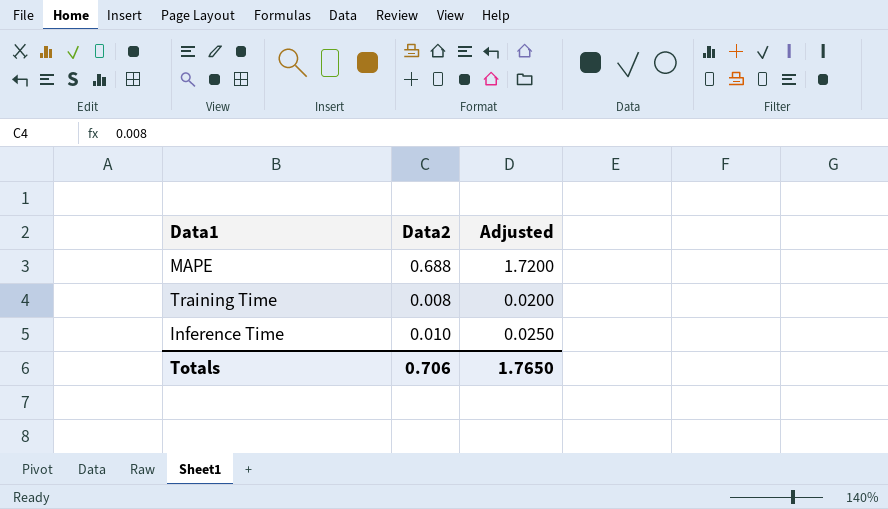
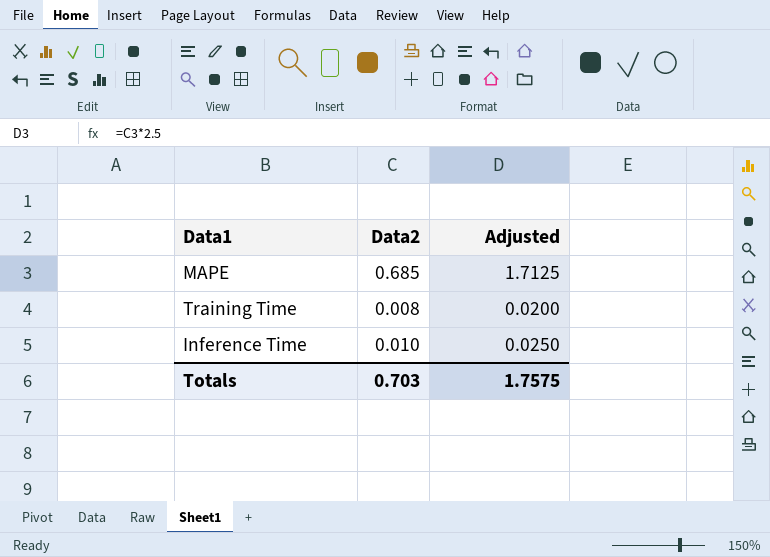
MAPE | Data2: 0.688 -> 0.685
MAPE | Adjusted: 1.7200 -> 1.7125
Totals | Data2: 0.706 -> 0.703
Totals | Adjusted: 1.7650 -> 1.7575

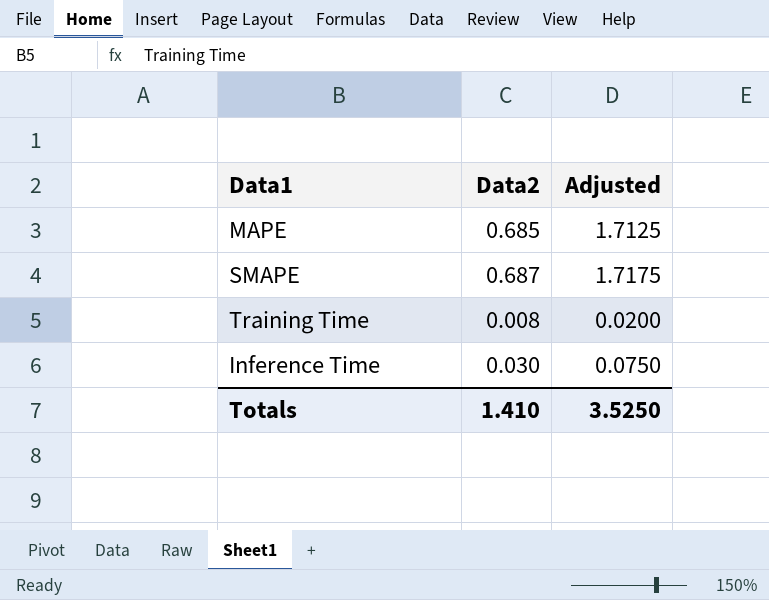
row SMAPE: none -> 0.687 | 1.7175
Inference Time | Data2: 0.010 -> 0.030
Inference Time | Adjusted: 0.0250 -> 0.0750
Totals | Data2: 0.703 -> 1.410
Totals | Adjusted: 1.7575 -> 3.5250

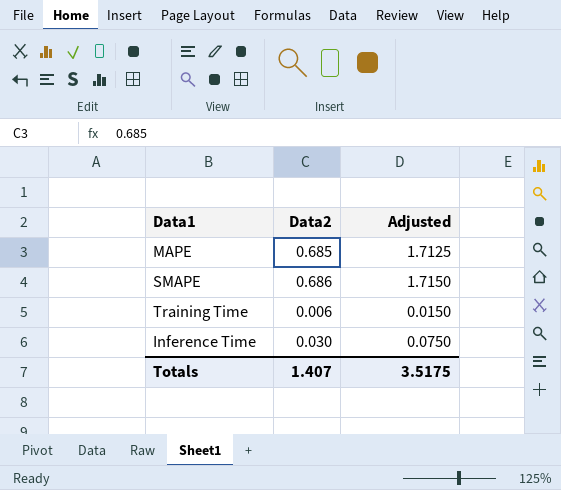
SMAPE | Data2: 0.687 -> 0.686
SMAPE | Adjusted: 1.7175 -> 1.7150
Training Time | Data2: 0.008 -> 0.006
Training Time | Adjusted: 0.0200 -> 0.0150
Totals | Data2: 1.410 -> 1.407
Totals | Adjusted: 3.5250 -> 3.5175

